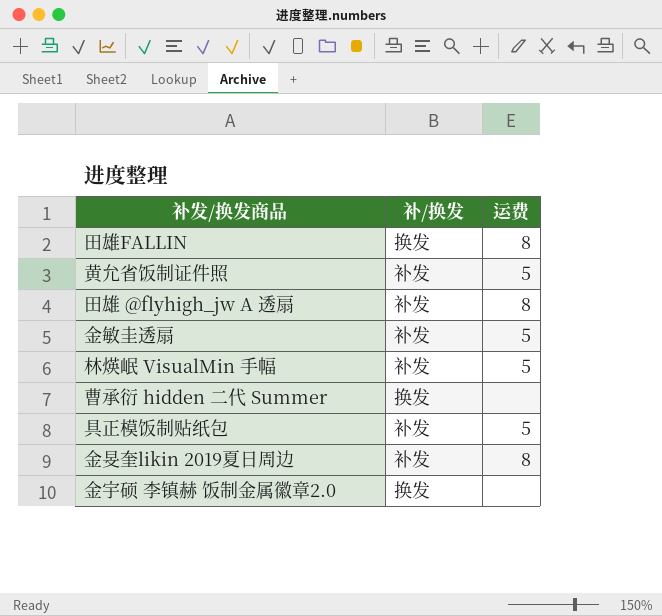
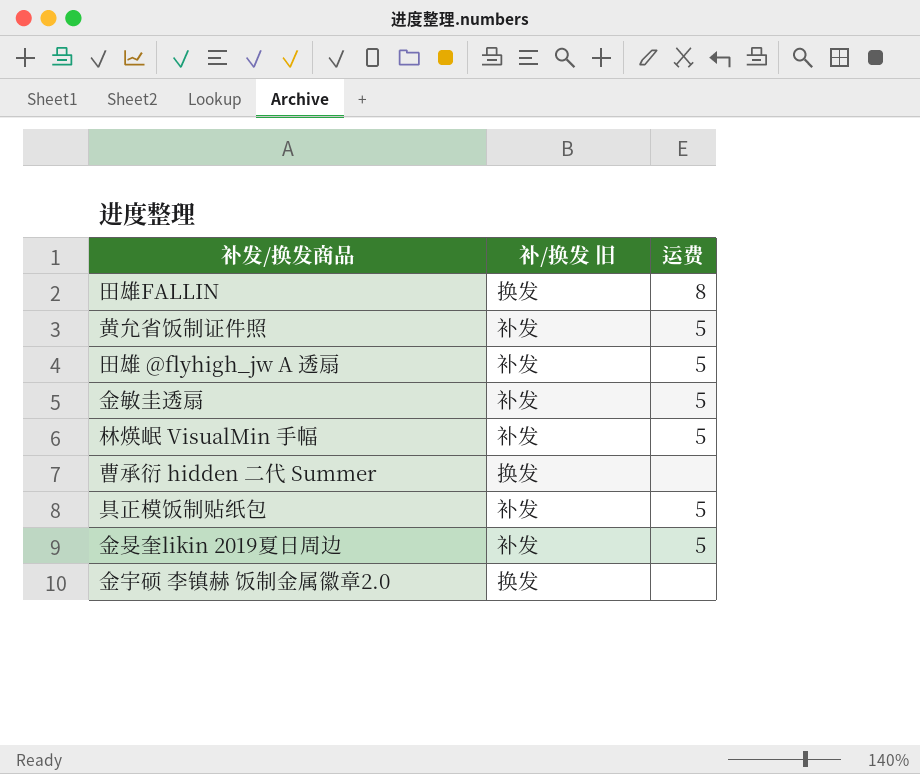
column name: 补/换发 -> 补/换发 旧
田雄 @flyhigh_jw A 透扇 | 运费: 8 -> 5
金旻奎likin 2019夏日周边 | 运费: 8 -> 5

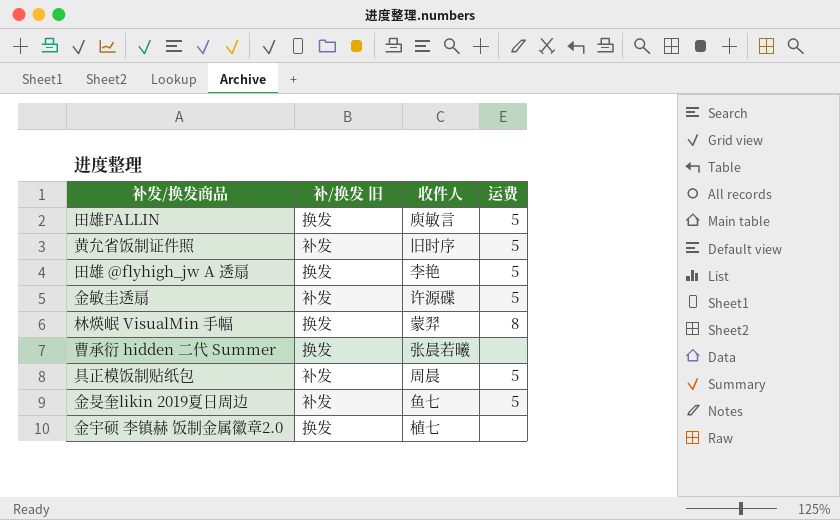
column 收件人 | position: none -> 3
田雄FALLIN | 运费: 8 -> 5
田雄 @flyhigh_jw A 透扇 | 补/换发 旧: 补发 -> 换发
林煐岷 VisualMin 手幅 | 补/换发 旧: 补发 -> 换发
林煐岷 VisualMin 手幅 | 运费: 5 -> 8

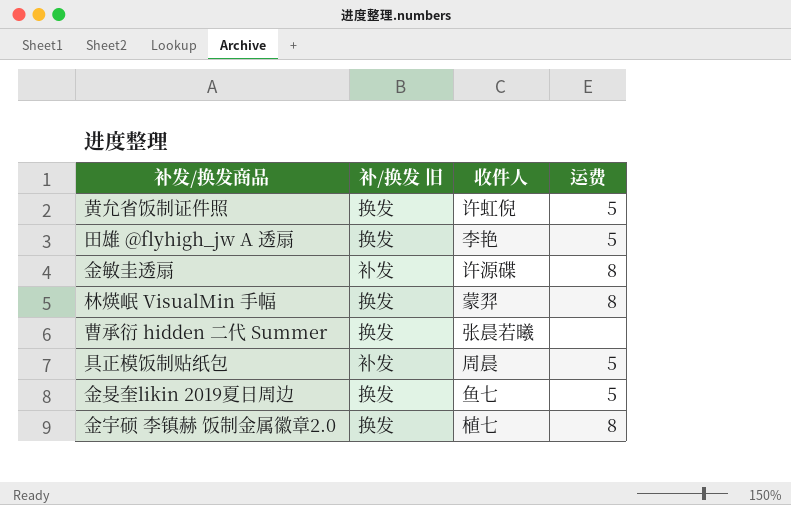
row 田雄FALLIN: 换发 | 庾敏言 | 5 -> none
黄允省饭制证件照 | 补/换发 旧: 补发 -> 换发
黄允省饭制证件照 | 收件人: 旧时序 -> 许虹倪
金敏圭透扇 | 运费: 5 -> 8
金旻奎likin 2019夏日周边 | 补/换发 旧: 补发 -> 换发
金宇硕 李镇赫 饭制金属徽章2.0 | 运费: none -> 8

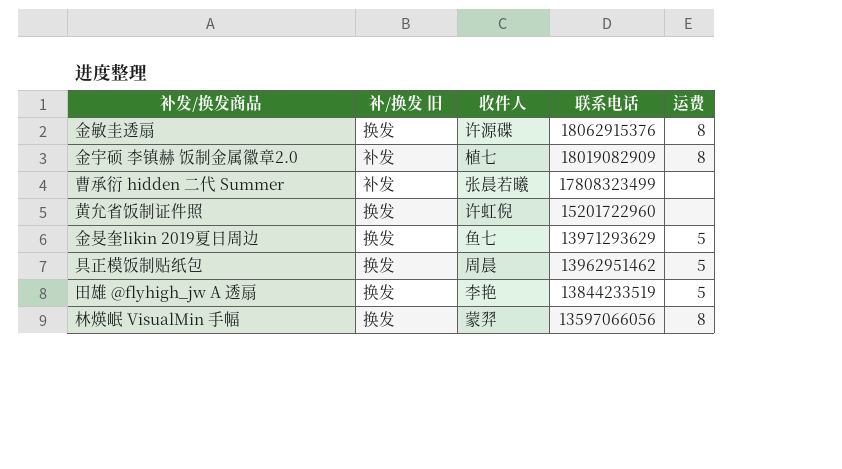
row order: none -> 联系电话 descending
column 联系电话 | position: none -> 4
金敏圭透扇 | 补/换发 旧: 补发 -> 换发
金宇硕 李镇赫 饭制金属徽章2.0 | 补/换发 旧: 换发 -> 补发
曹承衍 hidden 二代 Summer | 补/换发 旧: 换发 -> 补发
黄允省饭制证件照 | 运费: 5 -> none
具正模饭制贴纸包 | 补/换发 旧: 补发 -> 换发

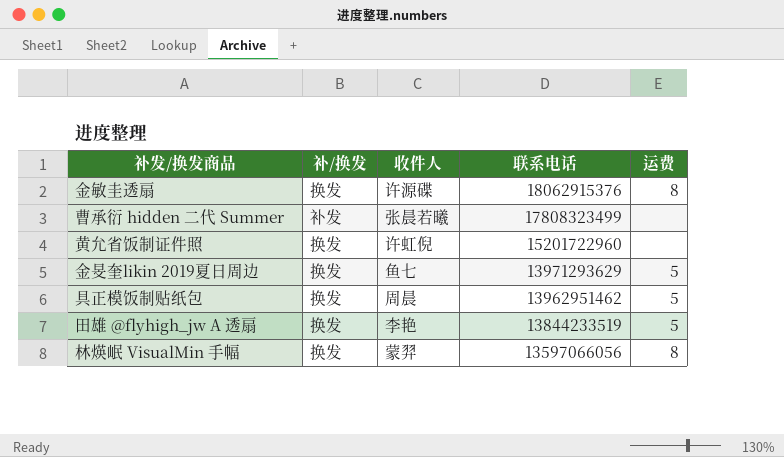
column name: 补/换发 旧 -> 补/换发
row 金宇硕 李镇赫 饭制金属徽章2.0: 补发 | 植七 | 18019082909 | 8 -> none

